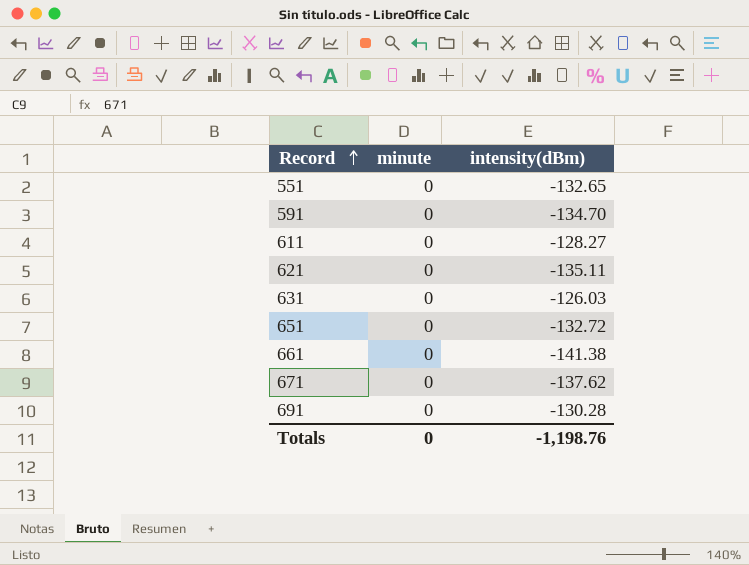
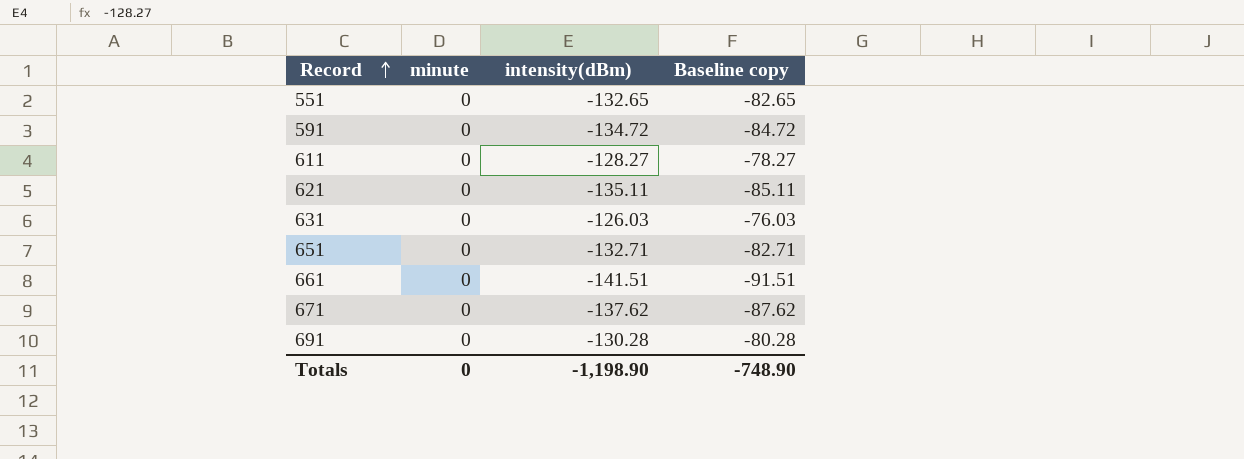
column Baseline copy | formula: none -> [intensity(dBm)] + 50
591 | intensity(dBm): -134.70 -> -134.72
651 | intensity(dBm): -132.72 -> -132.71
661 | intensity(dBm): -141.38 -> -141.51
Totals | intensity(dBm): -1,198.76 -> -1,198.90

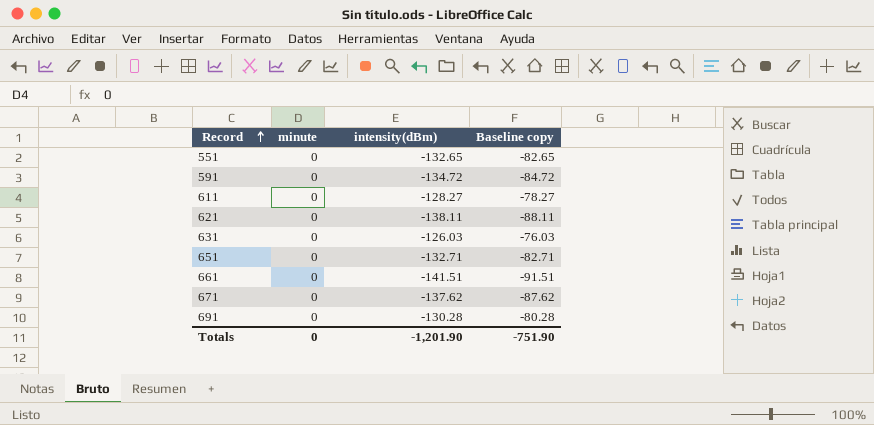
621 | intensity(dBm): -135.11 -> -138.11
621 | Baseline copy: -85.11 -> -88.11
Totals | intensity(dBm): -1,198.90 -> -1,201.90
Totals | Baseline copy: -748.90 -> -751.90

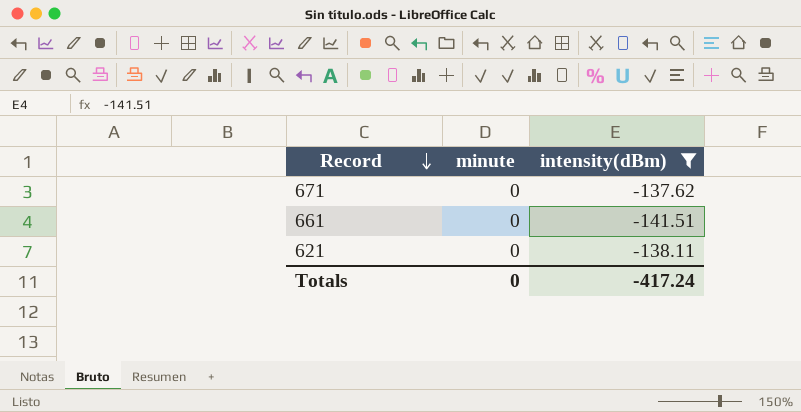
filter: none -> intensity(dBm) <= -137.62
row order: Record ascending -> Record descending
column Baseline copy | formula: [intensity(dBm)] + 50 -> none
Totals | intensity(dBm): -1,201.90 -> -417.24

